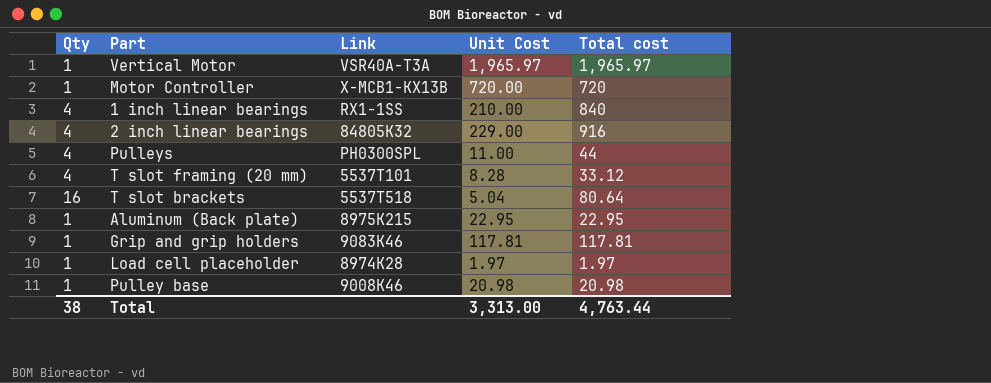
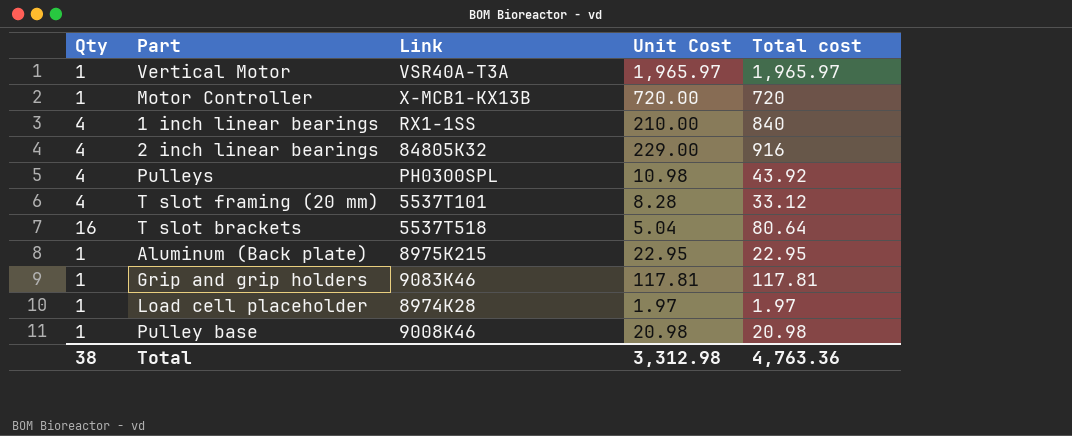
Pulleys | Unit Cost: 11.00 -> 10.98
Pulleys | Total cost: 44 -> 43.92
Total | Unit Cost: 3,313.00 -> 3,312.98
Total | Total cost: 4,763.44 -> 4,763.36

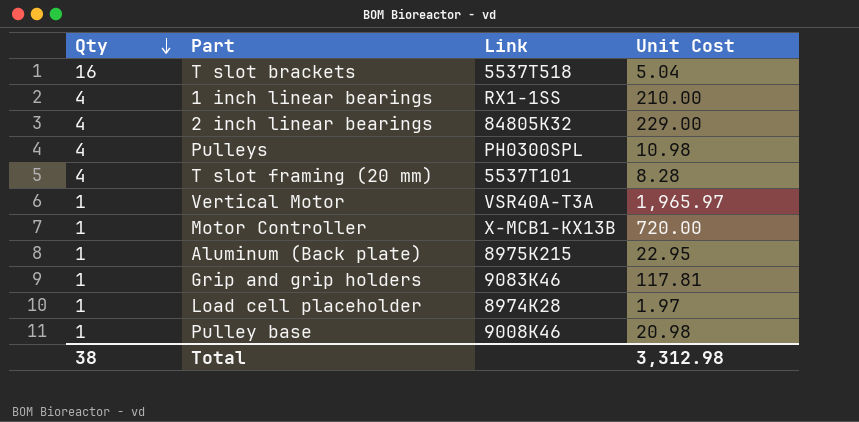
row order: none -> Qty descending
column Total cost | formula: [Qty] * [Unit Cost] -> none

